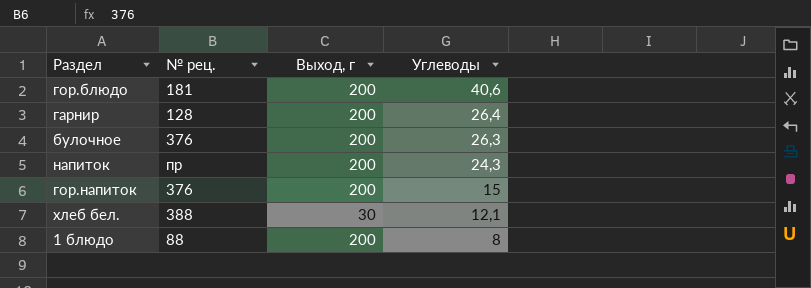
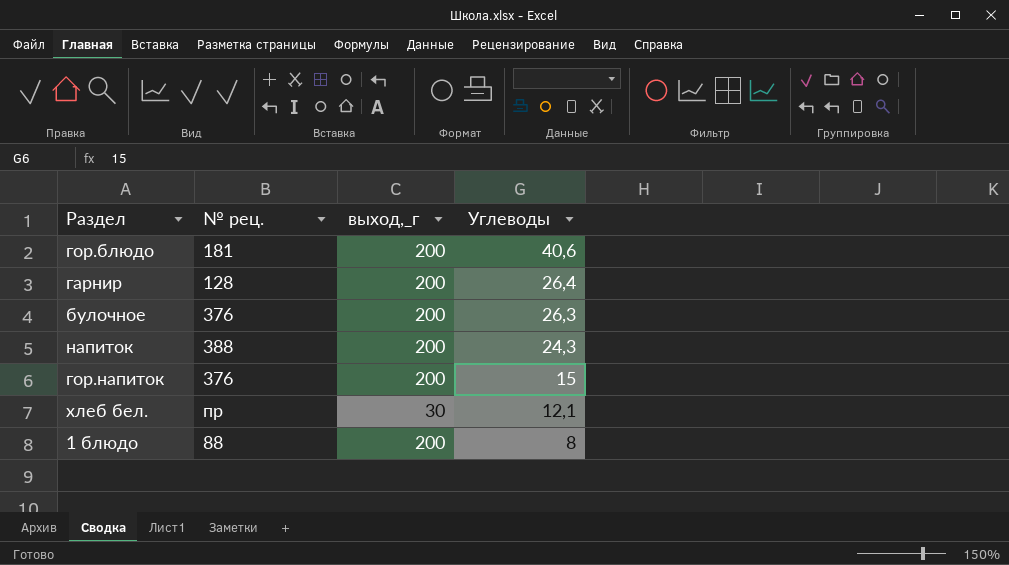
column name: Выход, г -> выход,_г
напиток | № рец.: пр -> 388
хлеб бел. | № рец.: 388 -> пр

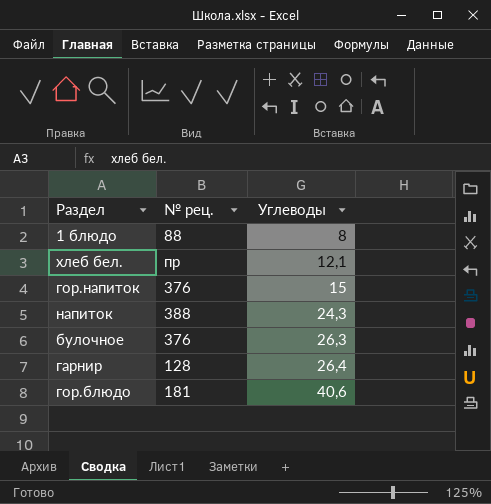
row order: Углеводы descending -> Углеводы ascending
column выход,_г | position: 3 -> none

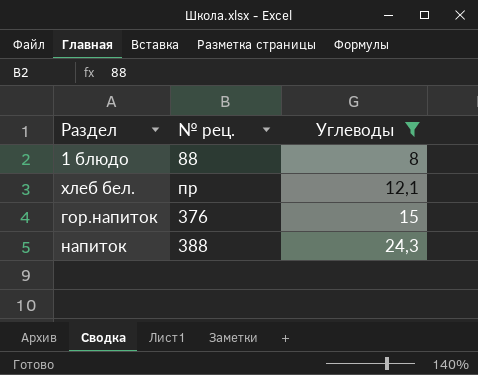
filter: none -> Углеводы <= 24,3

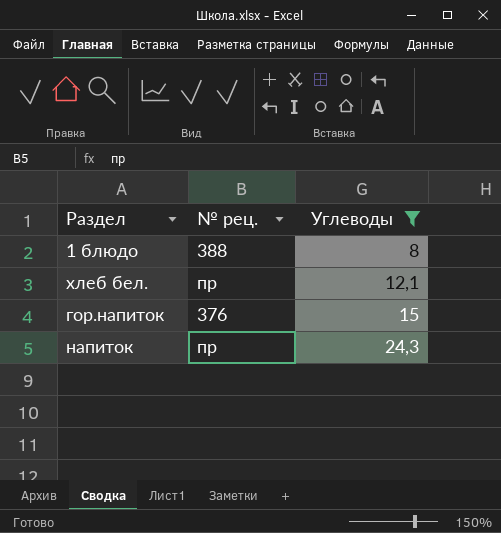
1 блюдо | № рец.: 88 -> 388
напиток | № рец.: 388 -> пр

